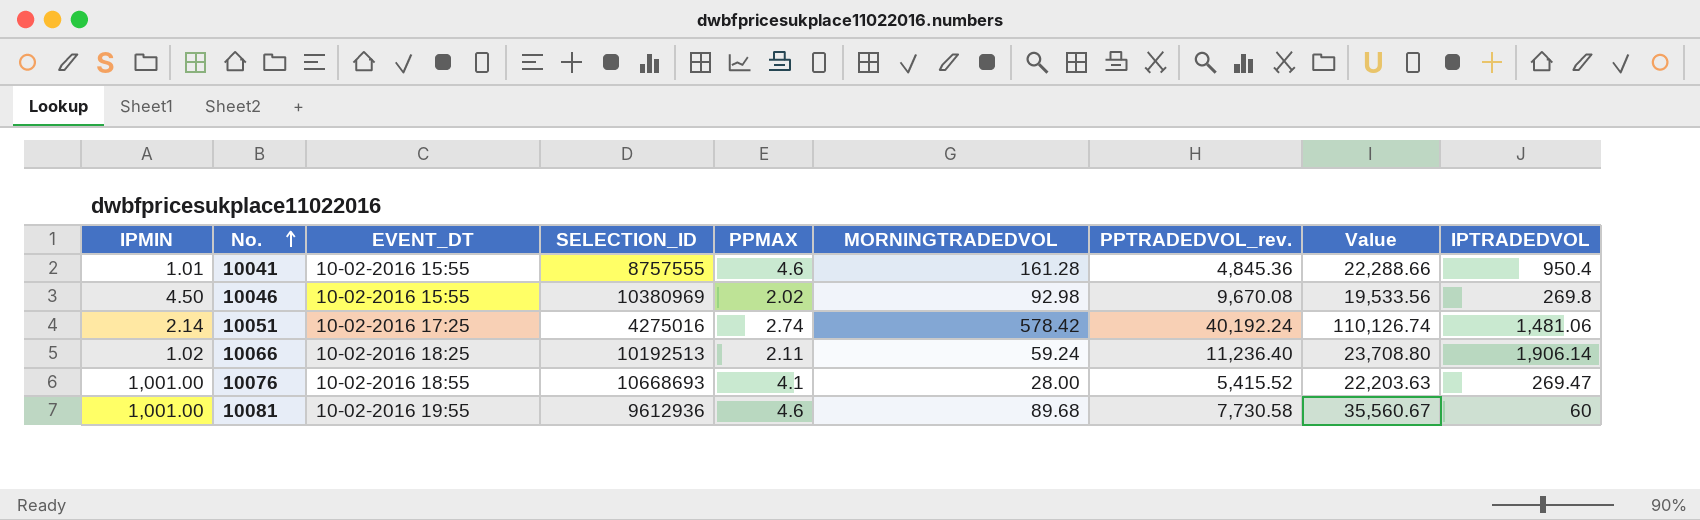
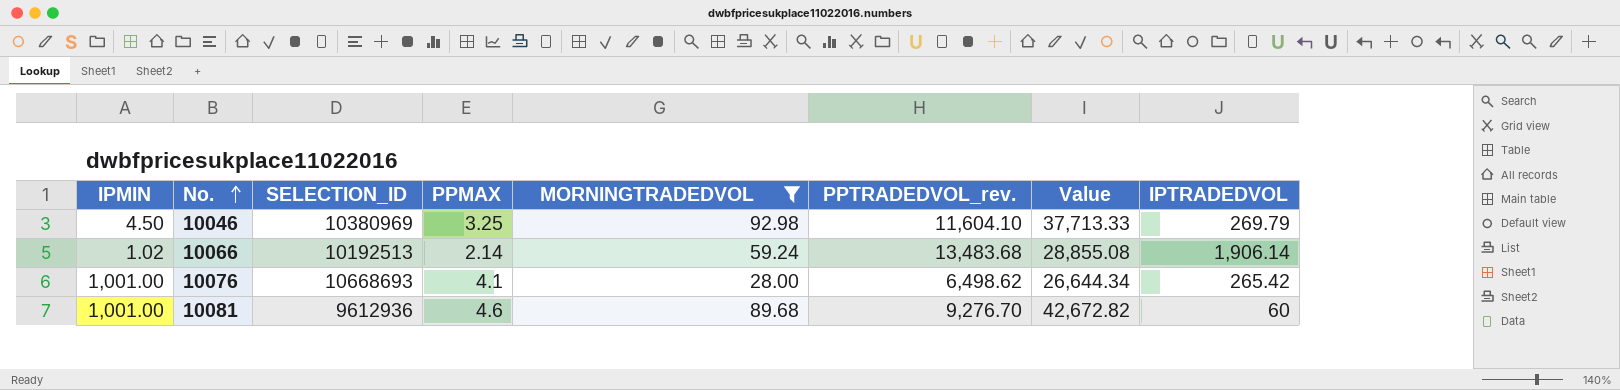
filter: none -> MORNINGTRADEDVOL <= 92.98
column EVENT_DT | position: 3 -> none
10046 | PPMAX: 2.02 -> 3.25
10046 | PPTRADEDVOL_rev.: 9,670.08 -> 11,604.10
10046 | Value: 19,533.56 -> 37,713.33
10046 | IPTRADEDVOL: 269.8 -> 269.79
10066 | PPMAX: 2.11 -> 2.14
10066 | PPTRADEDVOL_rev.: 11,236.40 -> 13,483.68
10066 | Value: 23,708.80 -> 28,855.08
10076 | PPTRADEDVOL_rev.: 5,415.52 -> 6,498.62
10076 | Value: 22,203.63 -> 26,644.34
10076 | IPTRADEDVOL: 269.47 -> 265.42
10081 | PPTRADEDVOL_rev.: 7,730.58 -> 9,276.70
10081 | Value: 35,560.67 -> 42,672.82

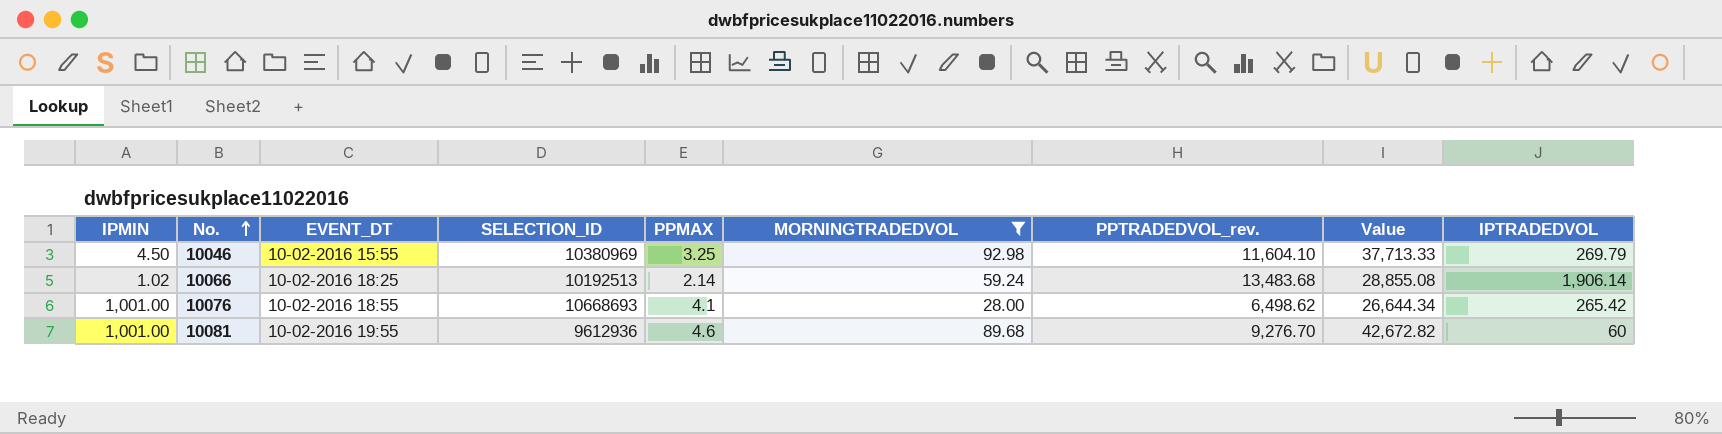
column EVENT_DT | position: none -> 3

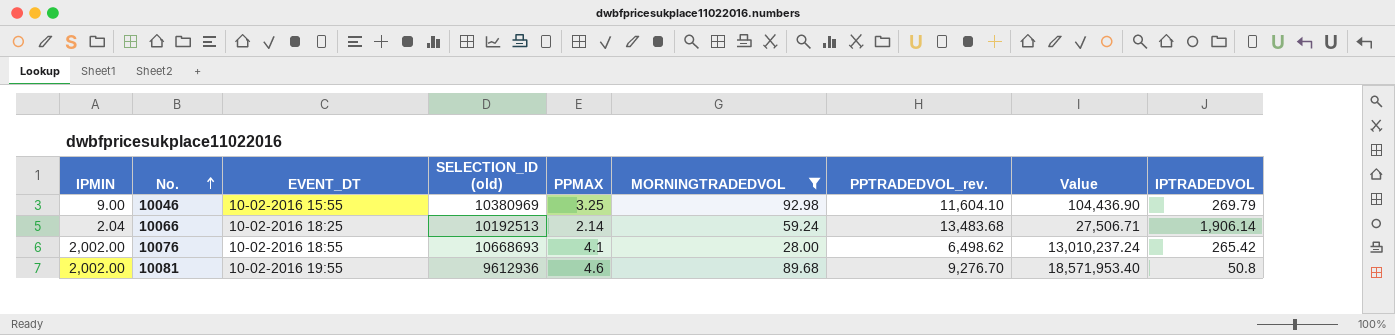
column name: SELECTION_ID -> SELECTION_ID (old)
column Value | formula: [PPMAX] * [PPTRADEDVOL_rev.] -> [IPMIN] * [PPTRADEDVOL_rev.]
10046 | IPMIN: 4.50 -> 9.00
10066 | IPMIN: 1.02 -> 2.04
10076 | IPMIN: 1,001.00 -> 2,002.00
10081 | IPMIN: 1,001.00 -> 2,002.00
10081 | IPTRADEDVOL: 60 -> 50.8

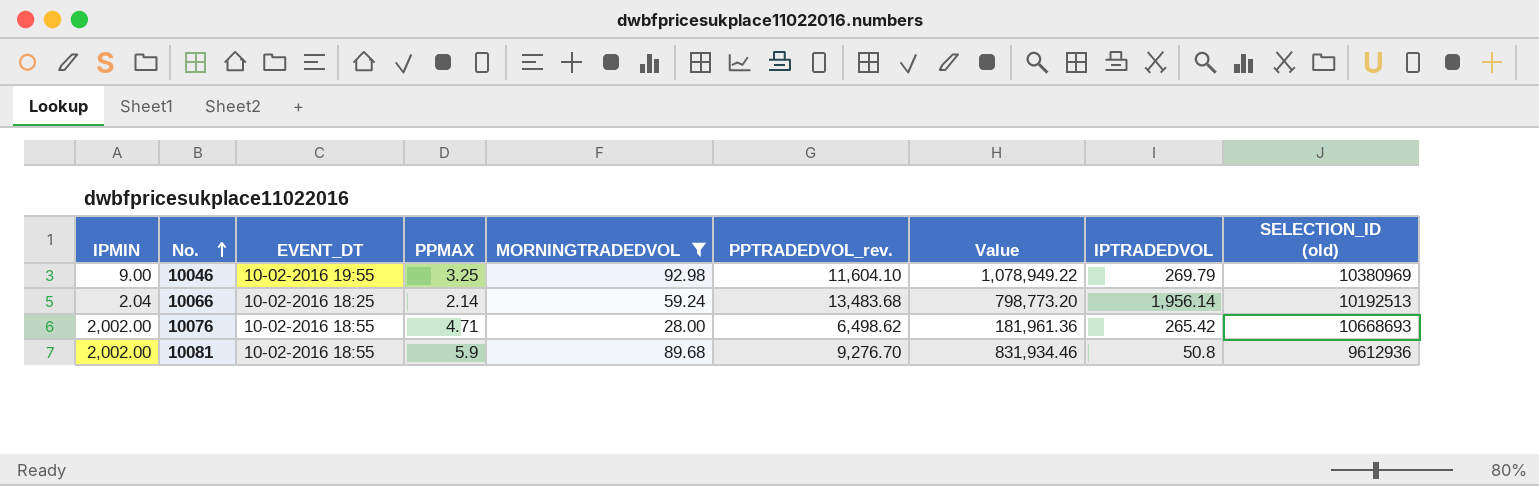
column Value | formula: [IPMIN] * [PPTRADEDVOL_rev.] -> [MORNINGTRADEDVOL] * [PPTRADEDVOL_rev.]
column SELECTION_ID (old) | position: 4 -> 9
10046 | EVENT_DT: 10-02-2016 15:55 -> 10-02-2016 19:55
10066 | IPTRADEDVOL: 1,906.14 -> 1,956.14
10076 | PPMAX: 4.1 -> 4.71
10081 | EVENT_DT: 10-02-2016 19:55 -> 10-02-2016 18:55
10081 | PPMAX: 4.6 -> 5.9

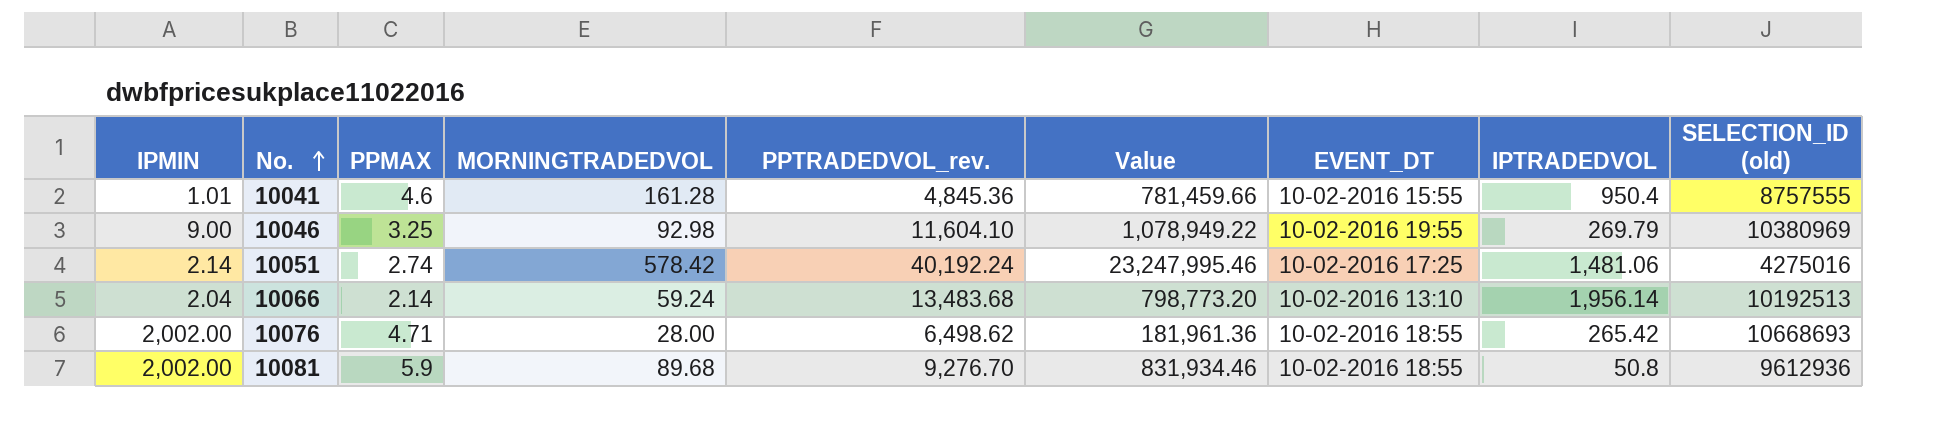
filter: MORNINGTRADEDVOL <= 92.98 -> none
column EVENT_DT | position: 3 -> 7
10066 | EVENT_DT: 10-02-2016 18:25 -> 10-02-2016 13:10

